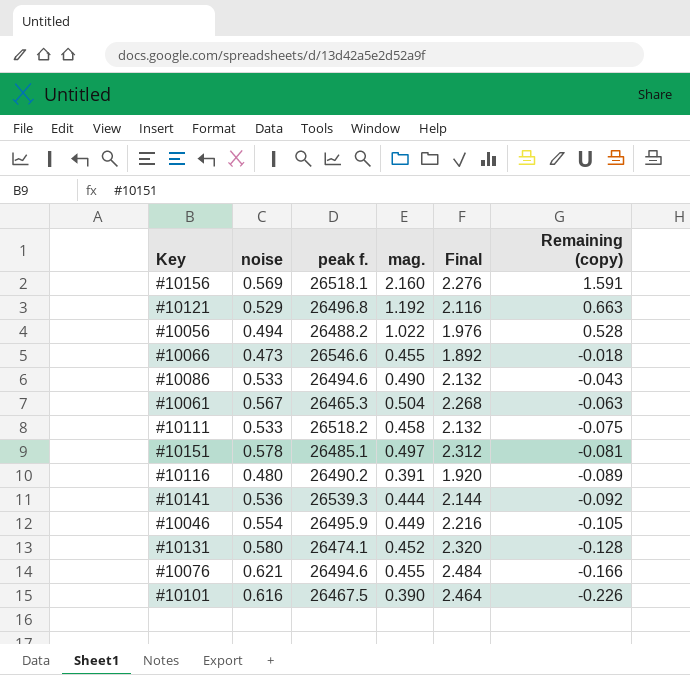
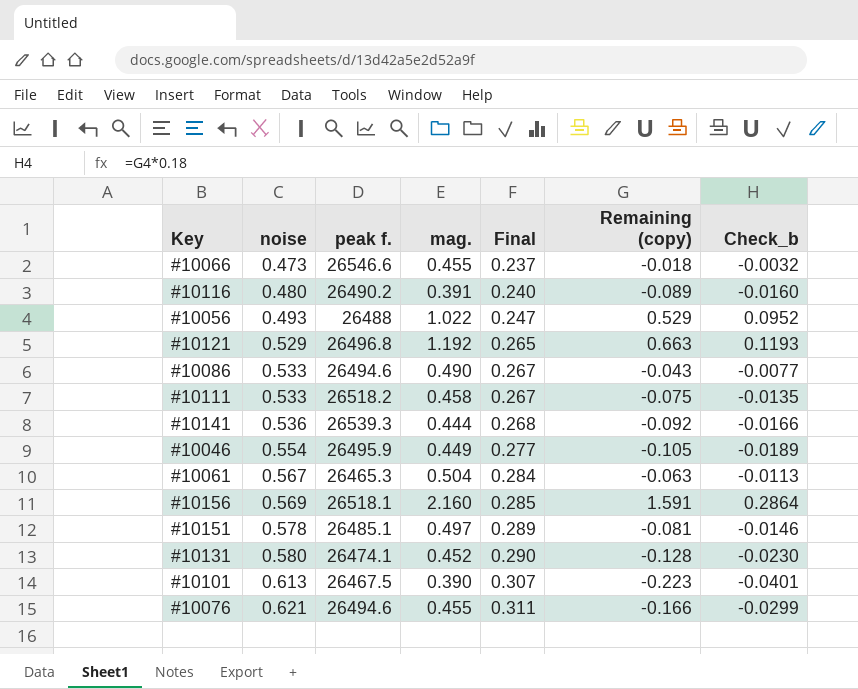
row order: Remaining (copy) descending -> noise ascending
column Final | formula: [noise] * 4 -> [noise] * 0.5
column Check_b | formula: none -> [Remaining (copy)] * 0.18
#10056 | noise: 0.494 -> 0.493
#10056 | peak f.: 26488.2 -> 26488
#10056 | Remaining (copy): 0.528 -> 0.529
#10101 | noise: 0.616 -> 0.613
#10101 | Remaining (copy): -0.226 -> -0.223

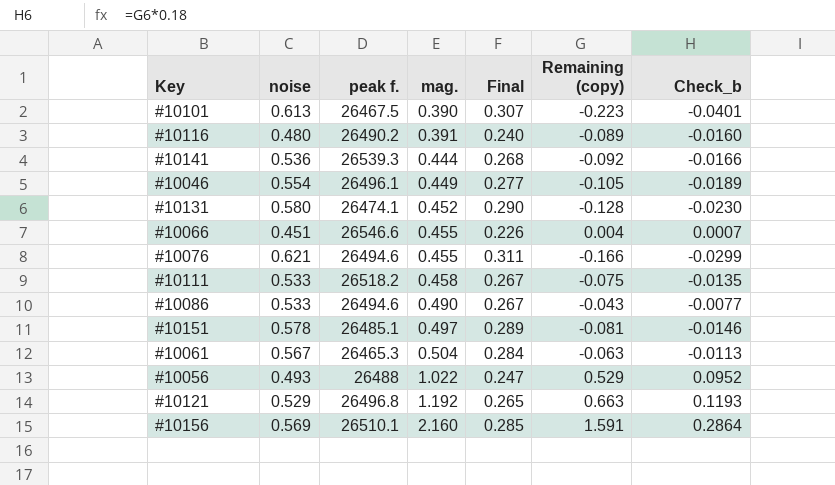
row order: noise ascending -> mag. ascending
#10046 | peak f.: 26495.9 -> 26496.1
#10066 | noise: 0.473 -> 0.451
#10066 | Final: 0.237 -> 0.226
#10066 | Remaining (copy): -0.018 -> 0.004
#10066 | Check_b: -0.0032 -> 0.0007
#10156 | peak f.: 26518.1 -> 26510.1

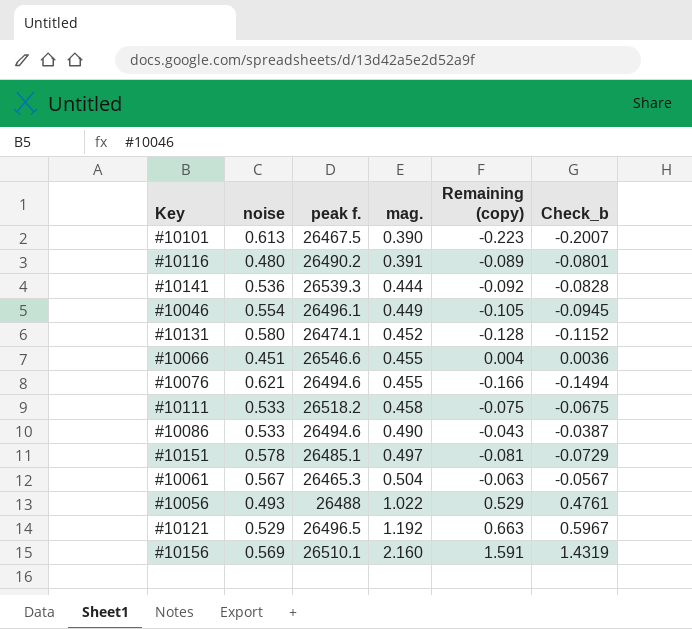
column Final | formula: [noise] * 0.5 -> none
column Check_b | formula: [Remaining (copy)] * 0.18 -> [Remaining (copy)] * 0.9
#10121 | peak f.: 26496.8 -> 26496.5

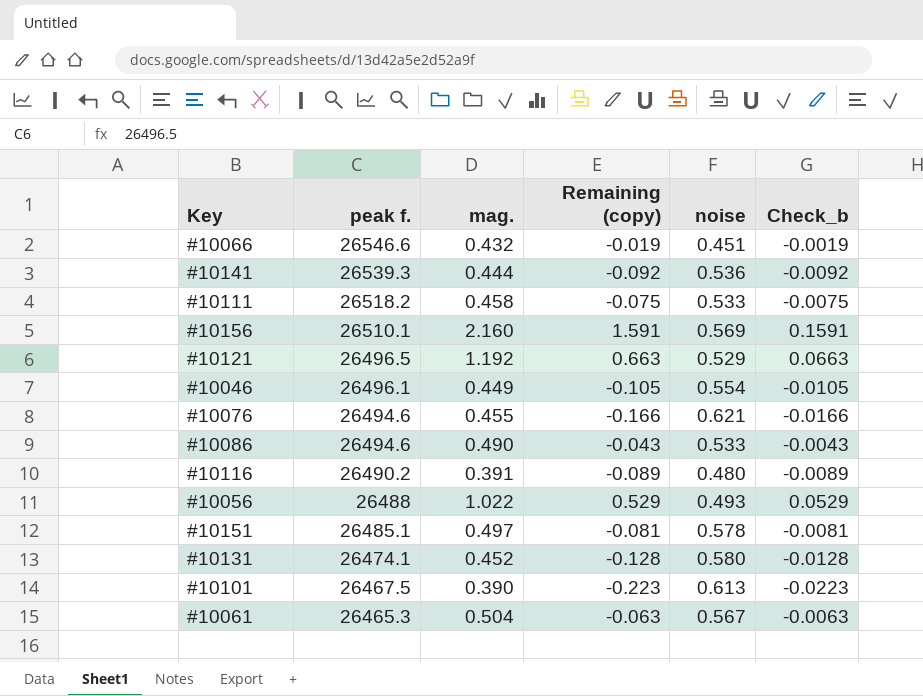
row order: mag. ascending -> peak f. descending
column noise | position: 2 -> 5
column Check_b | formula: [Remaining (copy)] * 0.9 -> [Remaining (copy)] * 0.1
#10066 | mag.: 0.455 -> 0.432
#10066 | Remaining (copy): 0.004 -> -0.019

